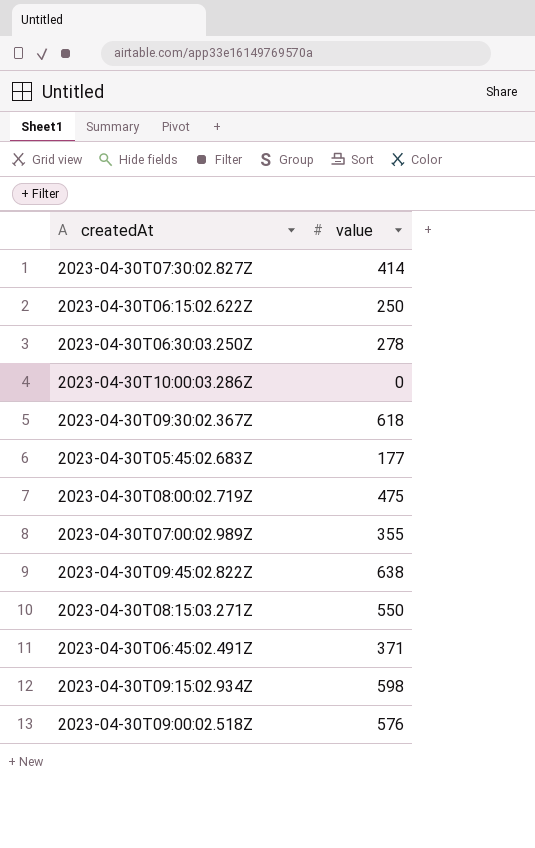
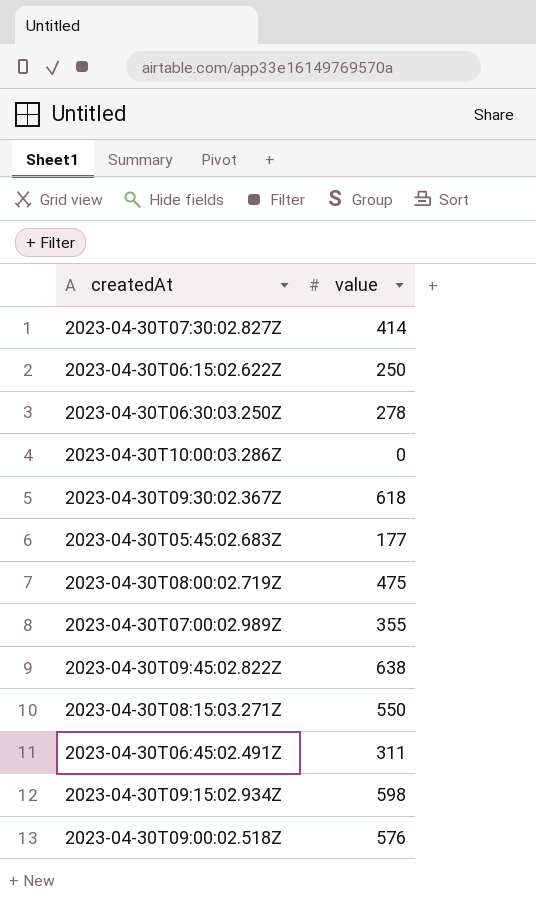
2023-04-30T06:45:02.491Z | value: 371 -> 311

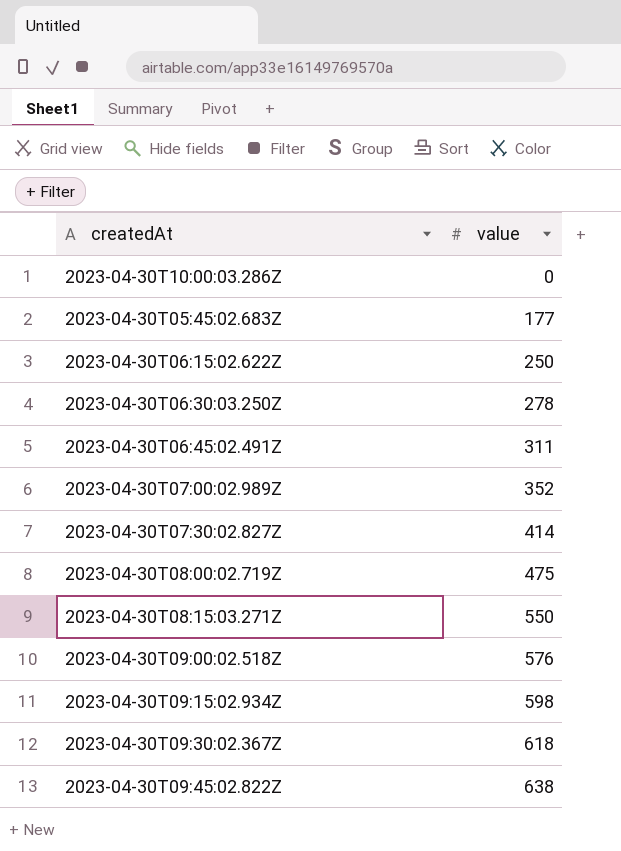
row order: none -> value ascending
2023-04-30T07:00:02.989Z | value: 355 -> 352

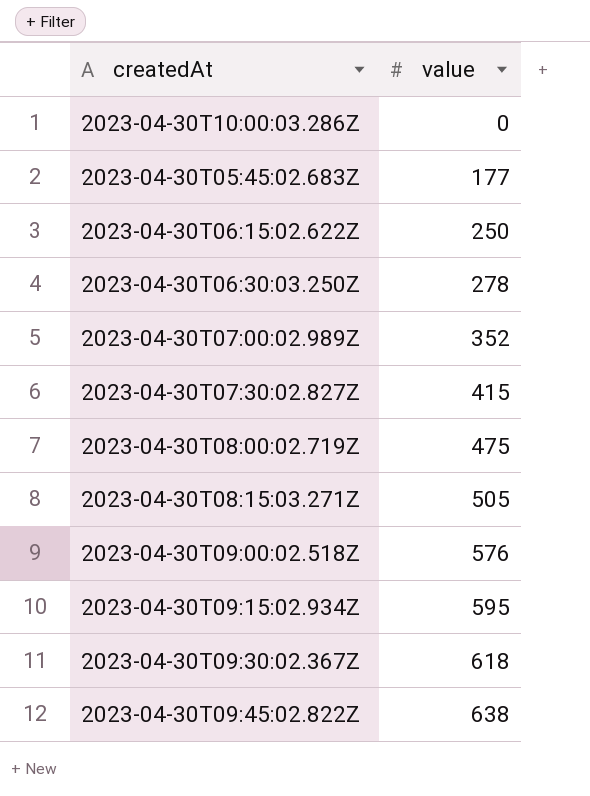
row 2023-04-30T06:45:02.491Z: 311 -> none
2023-04-30T07:30:02.827Z | value: 414 -> 415
2023-04-30T08:15:03.271Z | value: 550 -> 505
2023-04-30T09:15:02.934Z | value: 598 -> 595

